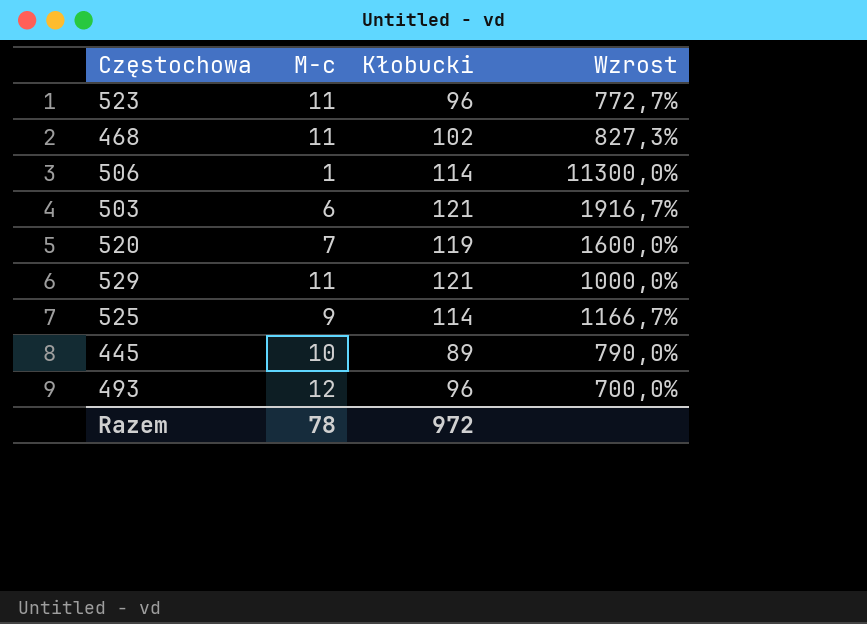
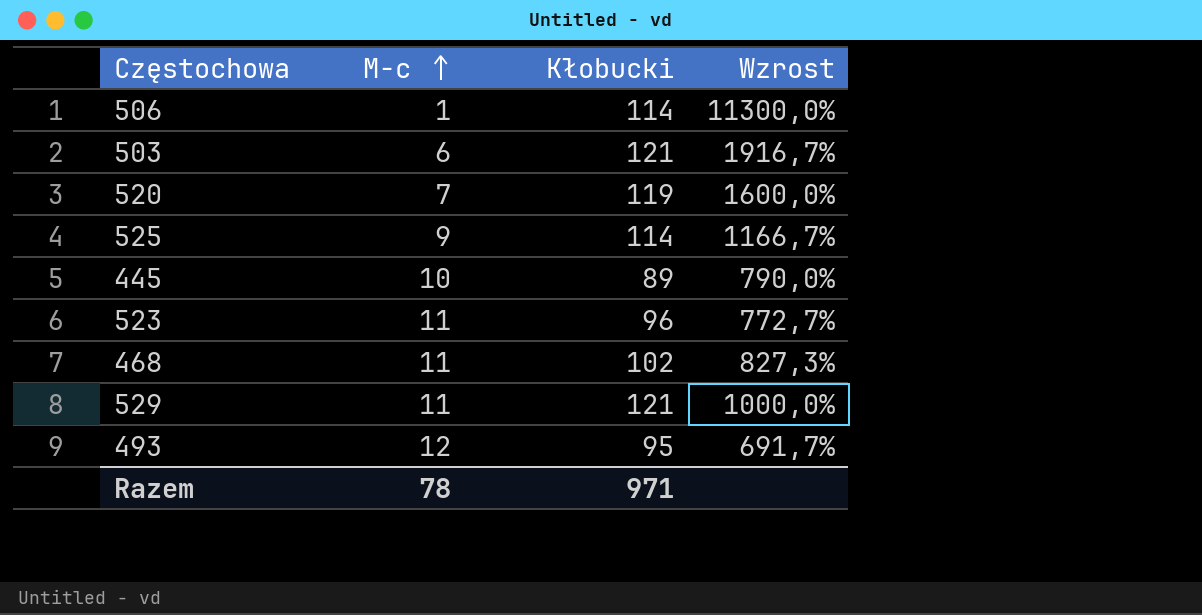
row order: none -> M-c ascending
493 | Kłobucki: 96 -> 95
493 | Wzrost: 700,0% -> 691,7%
Razem | Kłobucki: 972 -> 971

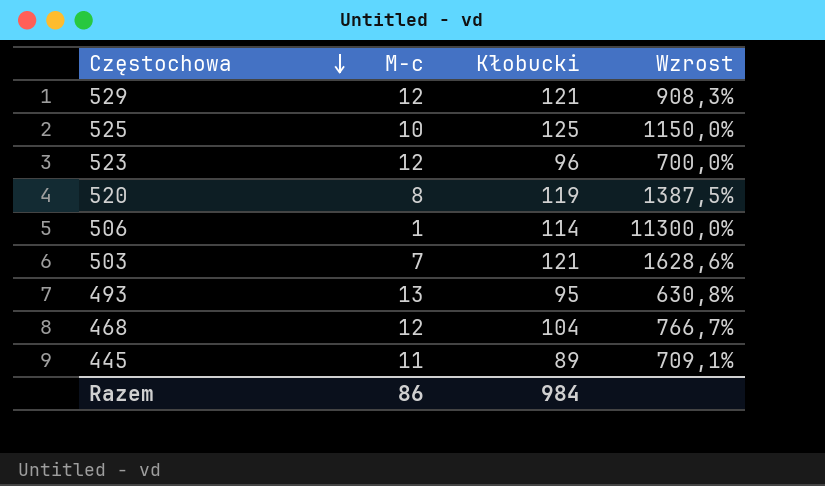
row order: M-c ascending -> Częstochowa descending
529 | M-c: 11 -> 12
529 | Wzrost: 1000,0% -> 908,3%
525 | M-c: 9 -> 10
525 | Kłobucki: 114 -> 125
525 | Wzrost: 1166,7% -> 1150,0%
523 | M-c: 11 -> 12
523 | Wzrost: 772,7% -> 700,0%
520 | M-c: 7 -> 8
520 | Wzrost: 1600,0% -> 1387,5%
503 | M-c: 6 -> 7
503 | Wzrost: 1916,7% -> 1628,6%
493 | M-c: 12 -> 13
493 | Wzrost: 691,7% -> 630,8%
468 | M-c: 11 -> 12
468 | Kłobucki: 102 -> 104
468 | Wzrost: 827,3% -> 766,7%
445 | M-c: 10 -> 11
445 | Wzrost: 790,0% -> 709,1%
Razem | M-c: 78 -> 86
Razem | Kłobucki: 971 -> 984

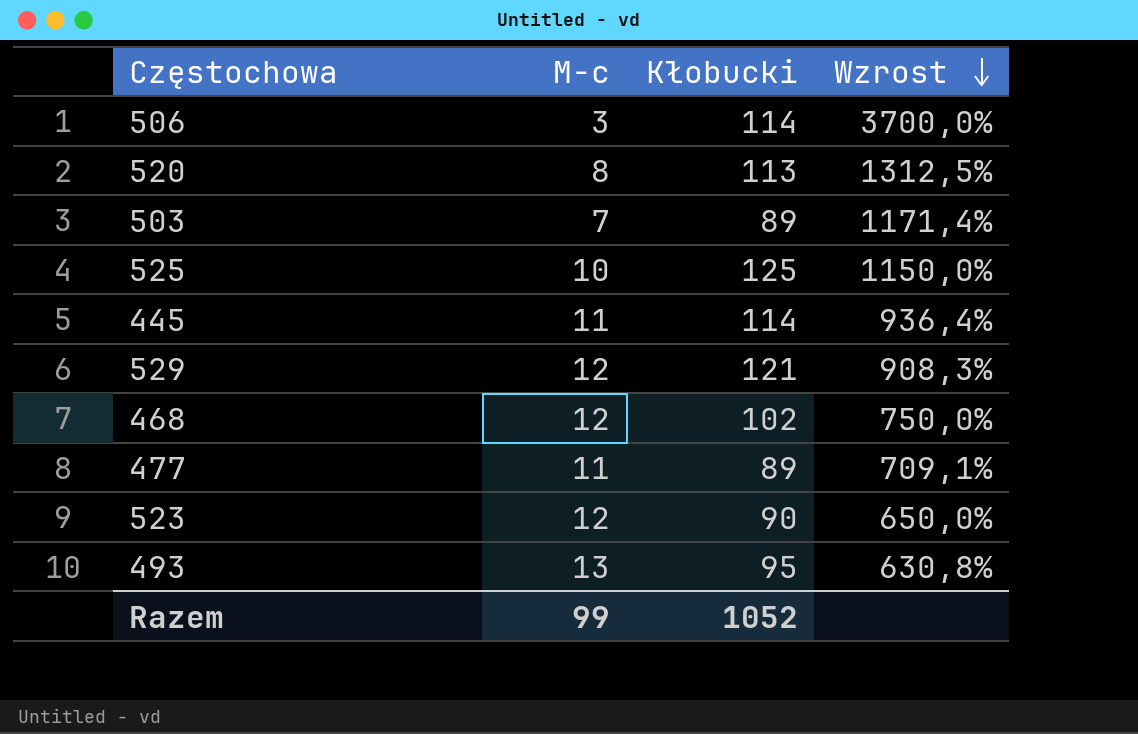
row order: Częstochowa descending -> Wzrost descending
506 | M-c: 1 -> 3
506 | Wzrost: 11300,0% -> 3700,0%
520 | Kłobucki: 119 -> 113
520 | Wzrost: 1387,5% -> 1312,5%
503 | Kłobucki: 121 -> 89
503 | Wzrost: 1628,6% -> 1171,4%
445 | Kłobucki: 89 -> 114
445 | Wzrost: 709,1% -> 936,4%
468 | Kłobucki: 104 -> 102
468 | Wzrost: 766,7% -> 750,0%
row 477: none -> 11 | 89 | 709,1%
523 | Kłobucki: 96 -> 90
523 | Wzrost: 700,0% -> 650,0%
Razem | M-c: 86 -> 99
Razem | Kłobucki: 984 -> 1052

